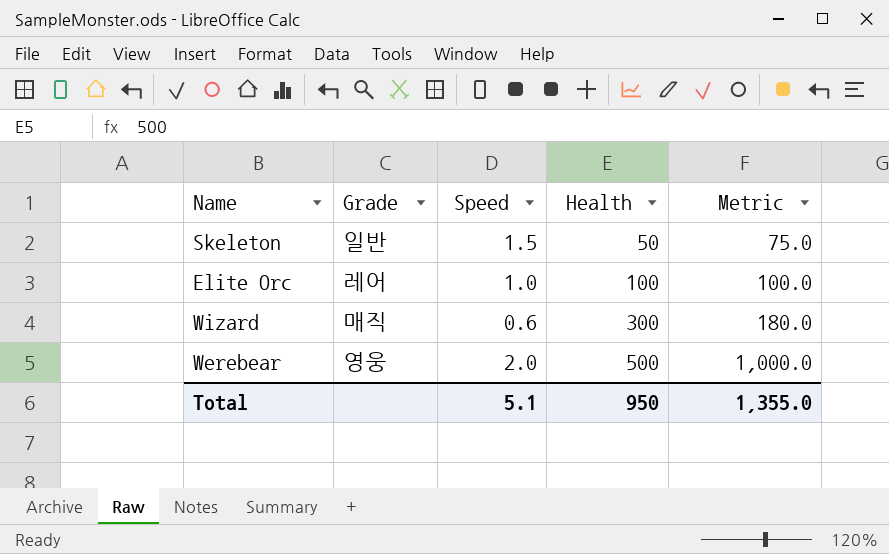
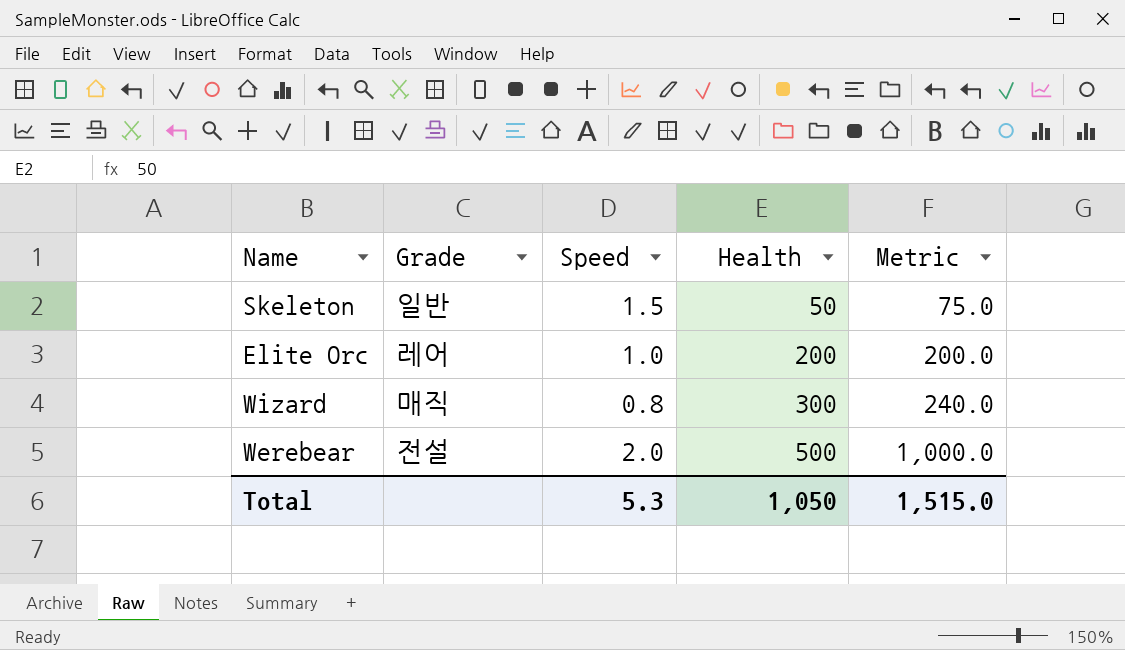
Elite Orc | Health: 100 -> 200
Elite Orc | Metric: 100.0 -> 200.0
Wizard | Speed: 0.6 -> 0.8
Wizard | Metric: 180.0 -> 240.0
Werebear | Grade: 영웅 -> 전설
Total | Speed: 5.1 -> 5.3
Total | Health: 950 -> 1,050
Total | Metric: 1,355.0 -> 1,515.0

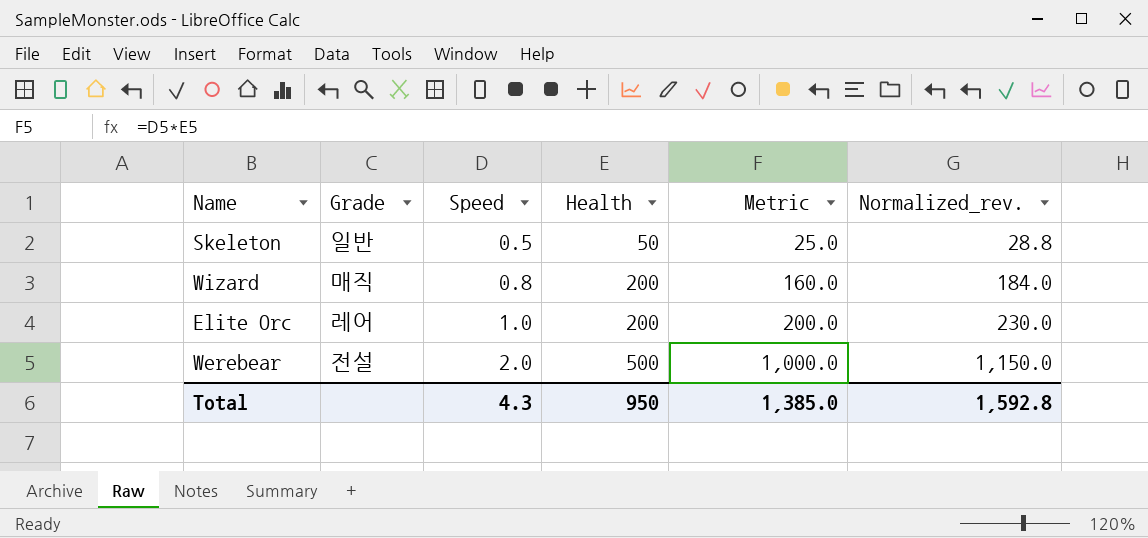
row order: Health ascending -> Speed ascending
column Normalized_rev. | formula: none -> [Metric] * 1.15
Skeleton | Speed: 1.5 -> 0.5
Skeleton | Metric: 75.0 -> 25.0
Wizard | Health: 300 -> 200
Wizard | Metric: 240.0 -> 160.0
Total | Speed: 5.3 -> 4.3
Total | Health: 1,050 -> 950
Total | Metric: 1,515.0 -> 1,385.0

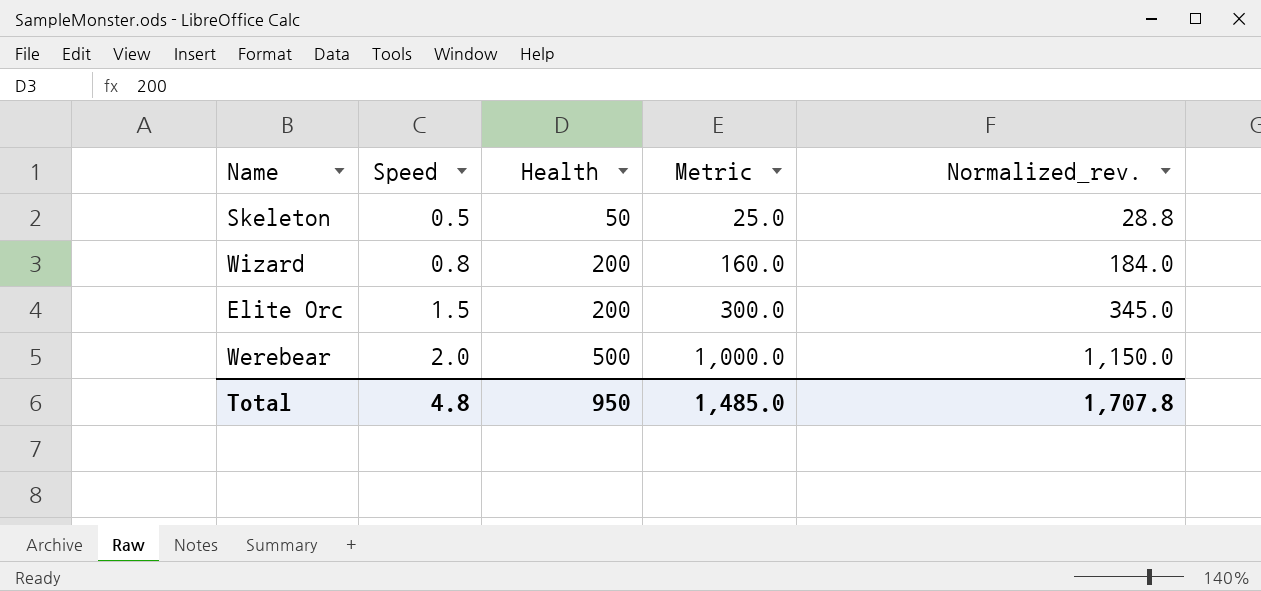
column Grade | position: 2 -> none
Elite Orc | Speed: 1.0 -> 1.5
Elite Orc | Metric: 200.0 -> 300.0
Elite Orc | Normalized_rev.: 230.0 -> 345.0
Total | Speed: 4.3 -> 4.8
Total | Metric: 1,385.0 -> 1,485.0
Total | Normalized_rev.: 1,592.8 -> 1,707.8

